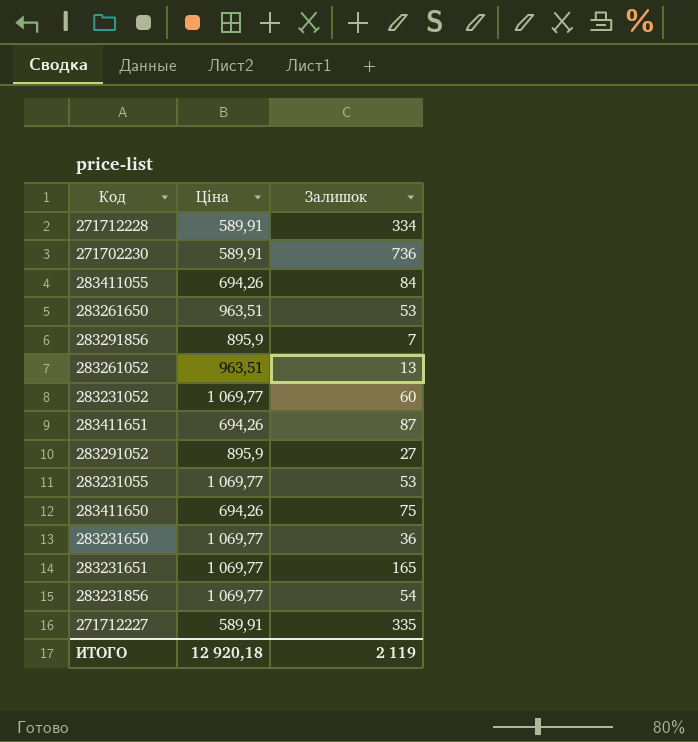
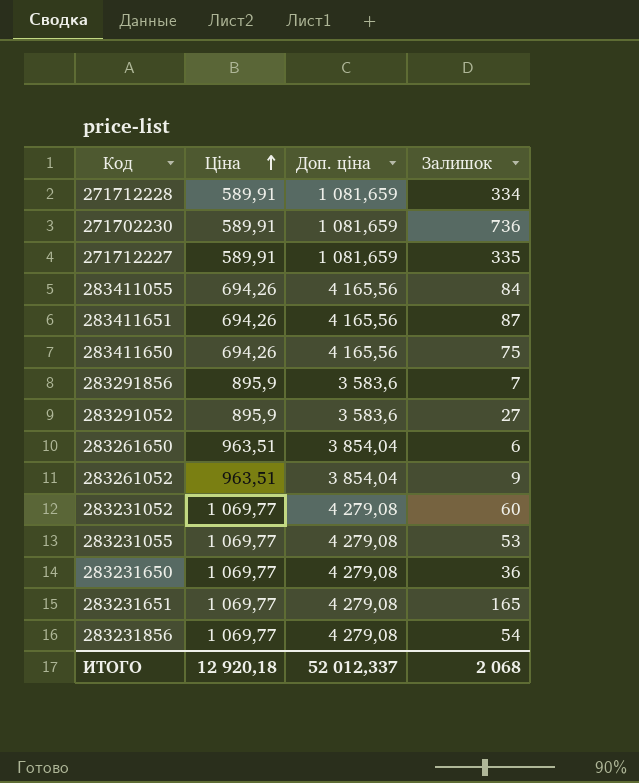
row order: none -> Ціна ascending
column Доп. ціна | position: none -> 3
283261650 | Залишок: 53 -> 6
283261052 | Залишок: 13 -> 9
ИТОГО | Залишок: 2 119 -> 2 068

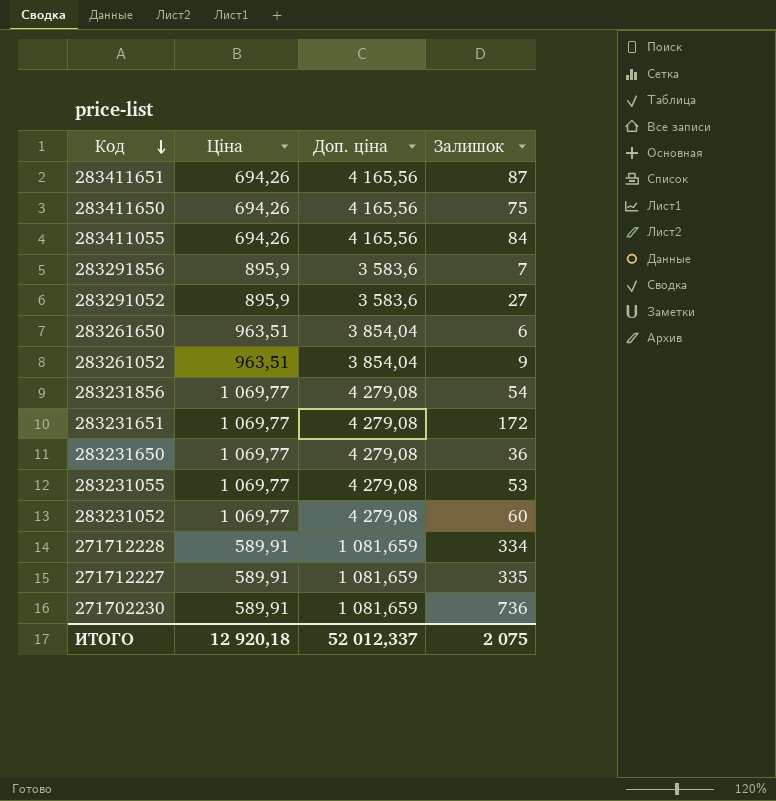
row order: Ціна ascending -> Код descending
283231651 | Залишок: 165 -> 172
ИТОГО | Залишок: 2 068 -> 2 075

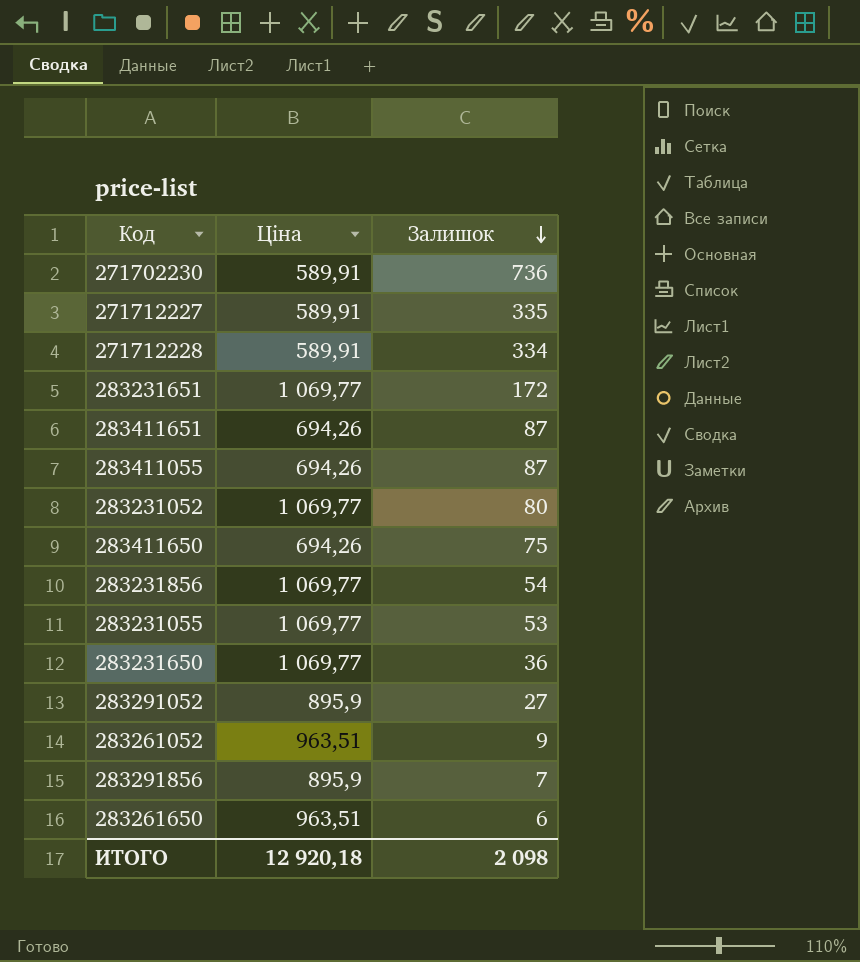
row order: Код descending -> Залишок descending
column Доп. ціна | position: 3 -> none
283411055 | Залишок: 84 -> 87
283231052 | Залишок: 60 -> 80
ИТОГО | Залишок: 2 075 -> 2 098

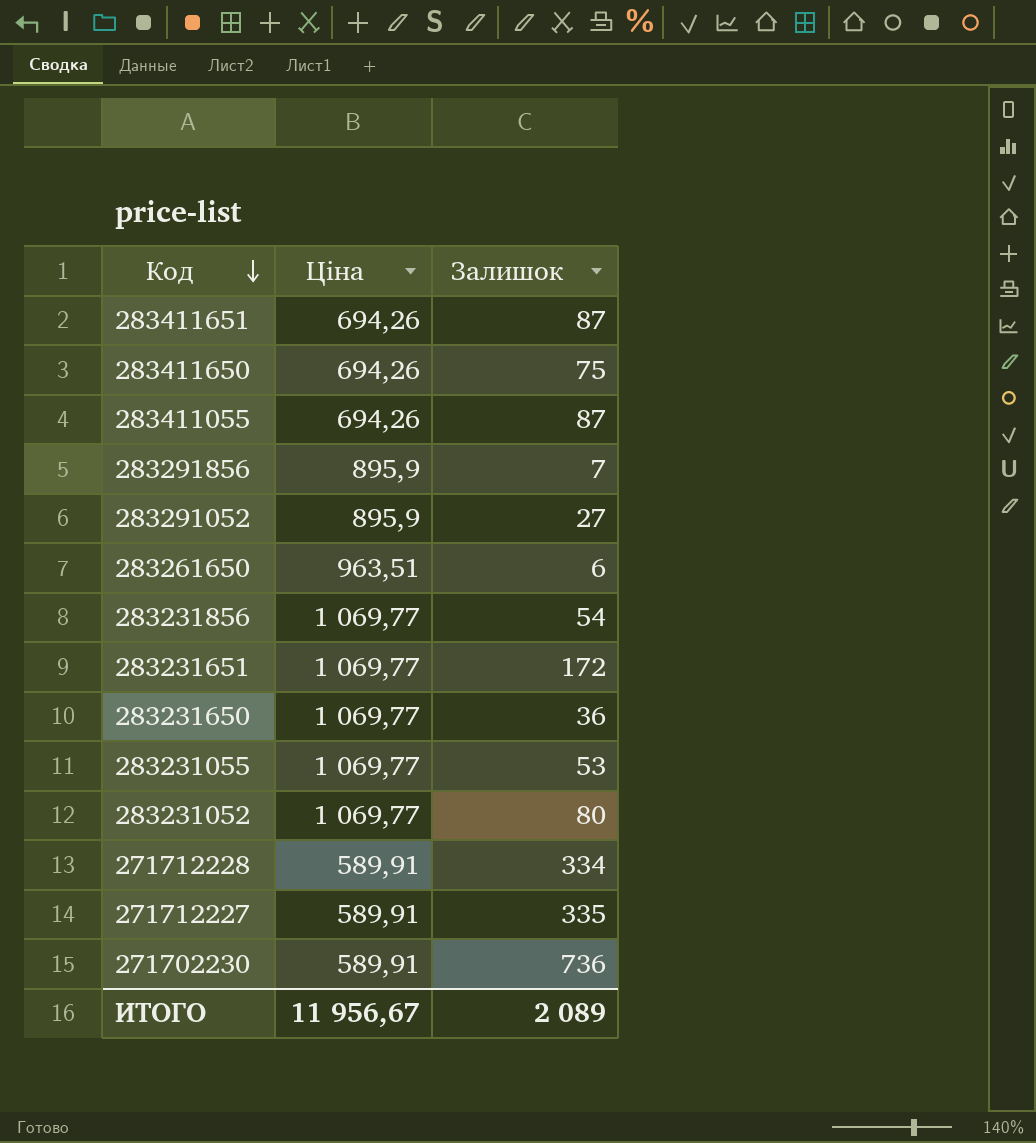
row order: Залишок descending -> Код descending
row 283261052: 963,51 | 9 -> none
ИТОГО | Ціна: 12 920,18 -> 11 956,67
ИТОГО | Залишок: 2 098 -> 2 089

